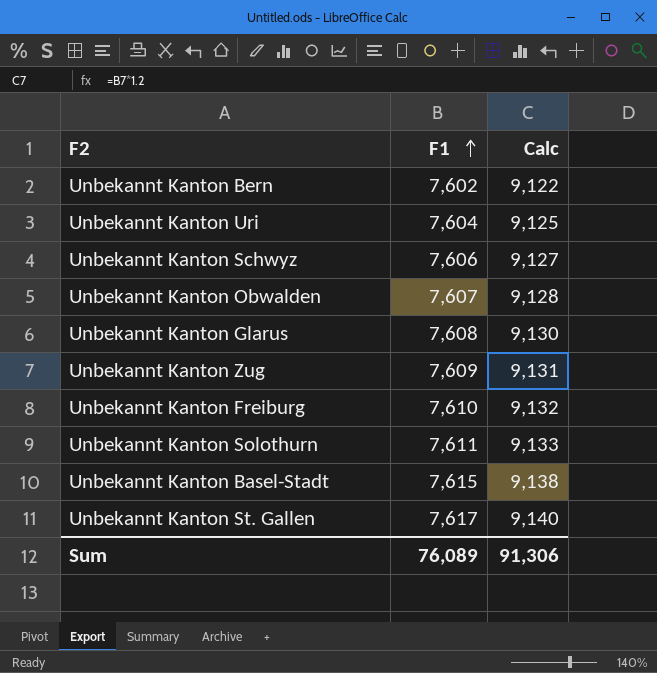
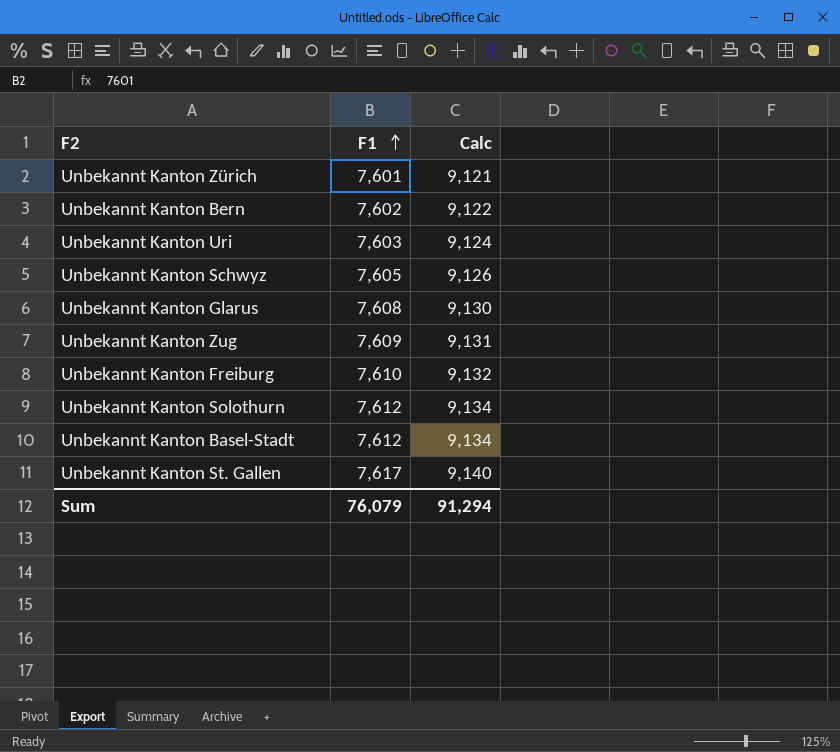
row Unbekannt Kanton Obwalden: 7,607 | 9,128 -> none
row Unbekannt Kanton Zürich: none -> 7,601 | 9,121
Unbekannt Kanton Uri | F1: 7,604 -> 7,603
Unbekannt Kanton Uri | Calc: 9,125 -> 9,124
Unbekannt Kanton Schwyz | F1: 7,606 -> 7,605
Unbekannt Kanton Schwyz | Calc: 9,127 -> 9,126
Unbekannt Kanton Solothurn | F1: 7,611 -> 7,612
Unbekannt Kanton Solothurn | Calc: 9,133 -> 9,134
Unbekannt Kanton Basel-Stadt | F1: 7,615 -> 7,612
Unbekannt Kanton Basel-Stadt | Calc: 9,138 -> 9,134
Sum | F1: 76,089 -> 76,079
Sum | Calc: 91,306 -> 91,294

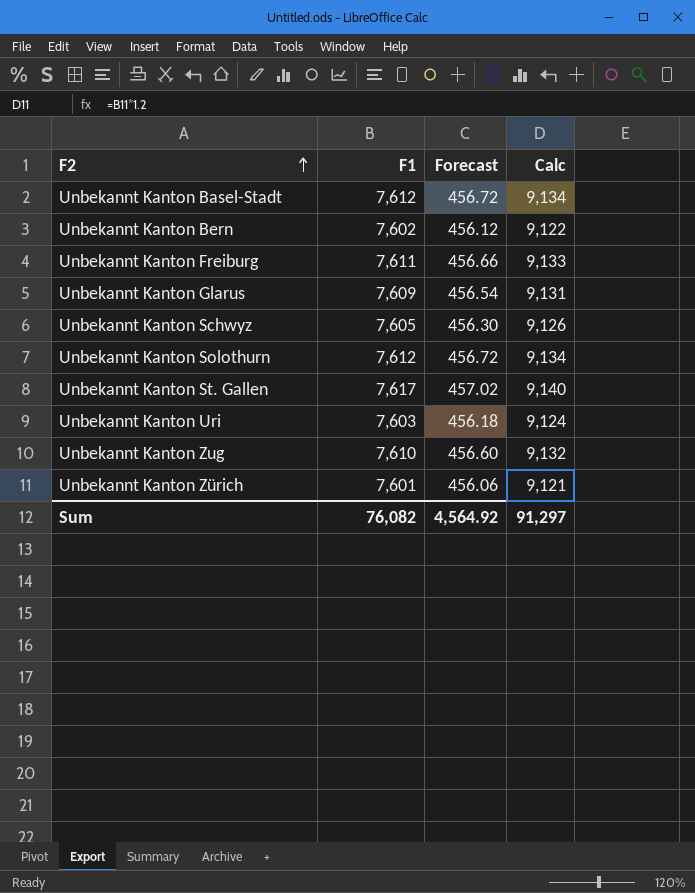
row order: F1 ascending -> F2 ascending
column Forecast | formula: none -> [F1] * 0.06
Unbekannt Kanton Freiburg | F1: 7,610 -> 7,611
Unbekannt Kanton Freiburg | Calc: 9,132 -> 9,133
Unbekannt Kanton Glarus | F1: 7,608 -> 7,609
Unbekannt Kanton Glarus | Calc: 9,130 -> 9,131
Unbekannt Kanton Zug | F1: 7,609 -> 7,610
Unbekannt Kanton Zug | Calc: 9,131 -> 9,132
Sum | F1: 76,079 -> 76,082
Sum | Calc: 91,294 -> 91,297

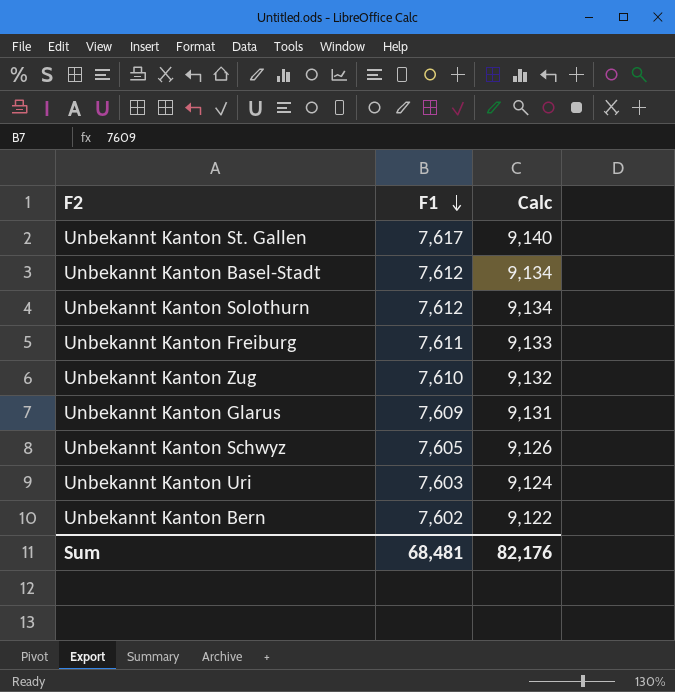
row order: F2 ascending -> F1 descending
column Forecast | formula: [F1] * 0.06 -> none
row Unbekannt Kanton Zürich: 7,601 | 456.06 | 9,121 -> none
Sum | F1: 76,082 -> 68,481
Sum | Calc: 91,297 -> 82,176

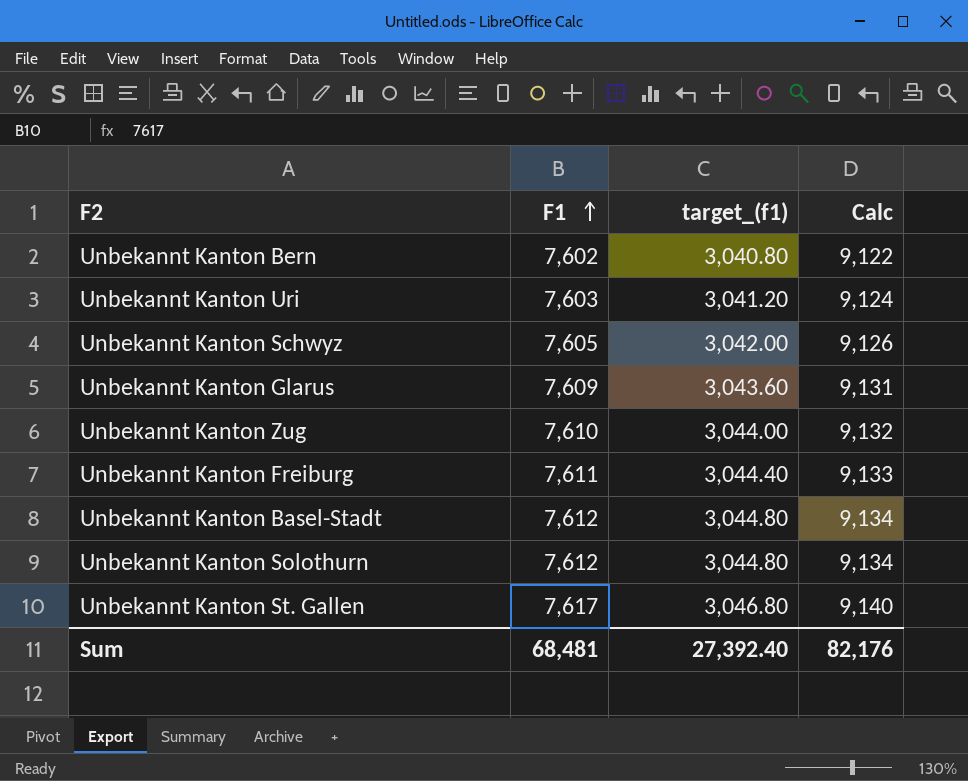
row order: F1 descending -> F1 ascending
column target_(f1) | formula: none -> [F1] * 0.4

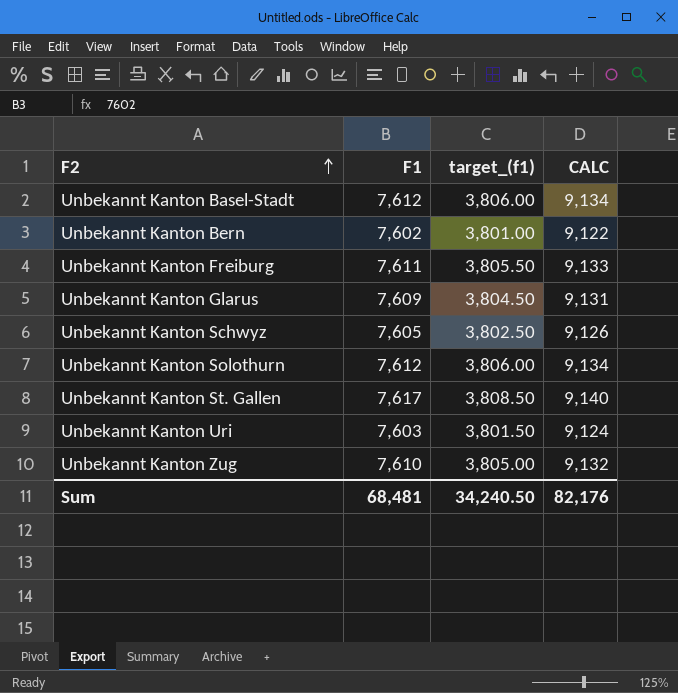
row order: F1 ascending -> F2 ascending
column target_(f1) | formula: [F1] * 0.4 -> [F1] * 0.5
column name: Calc -> CALC
Sum | target_(f1): 27,392.40 -> 34,240.50

